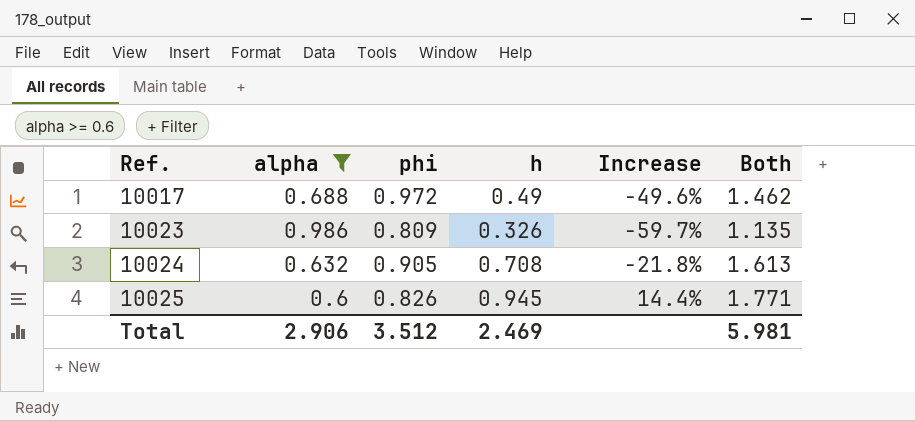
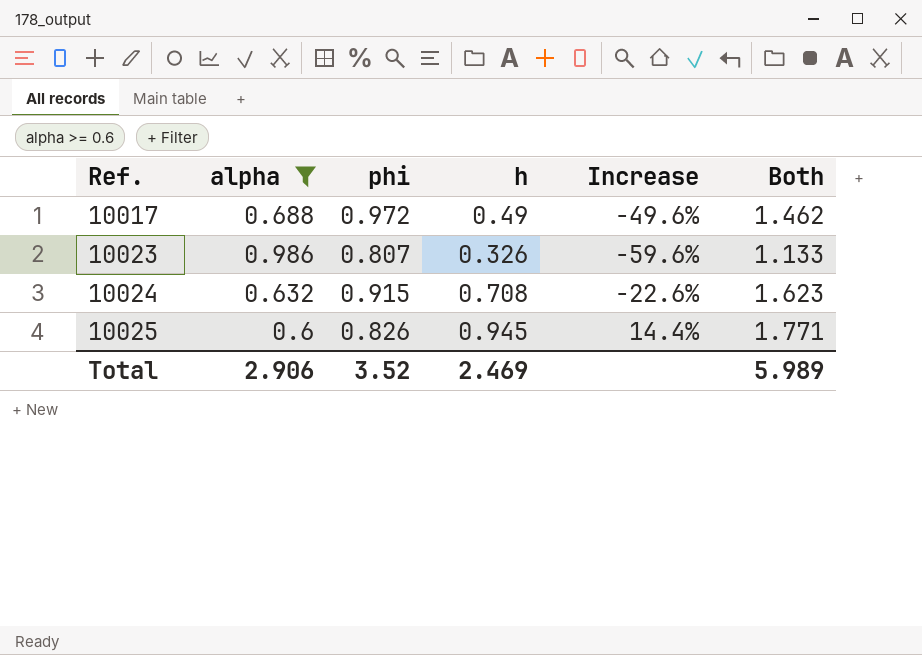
10023 | phi: 0.809 -> 0.807
10023 | Increase: -59.7% -> -59.6%
10023 | Both: 1.135 -> 1.133
10024 | phi: 0.905 -> 0.915
10024 | Increase: -21.8% -> -22.6%
10024 | Both: 1.613 -> 1.623
Total | phi: 3.512 -> 3.52
Total | Both: 5.981 -> 5.989

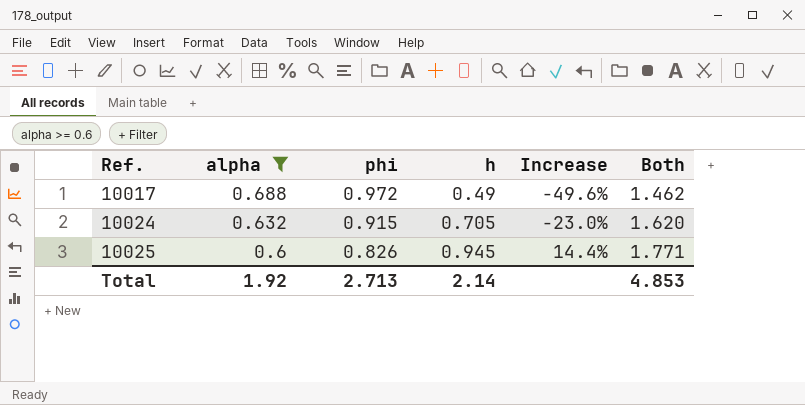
row 10023: 0.986 | 0.807 | 0.326 | -59.6% | 1.133 -> none
10024 | h: 0.708 -> 0.705
10024 | Increase: -22.6% -> -23.0%
10024 | Both: 1.623 -> 1.620
Total | alpha: 2.906 -> 1.92
Total | phi: 3.52 -> 2.713
Total | h: 2.469 -> 2.14
Total | Both: 5.989 -> 4.853

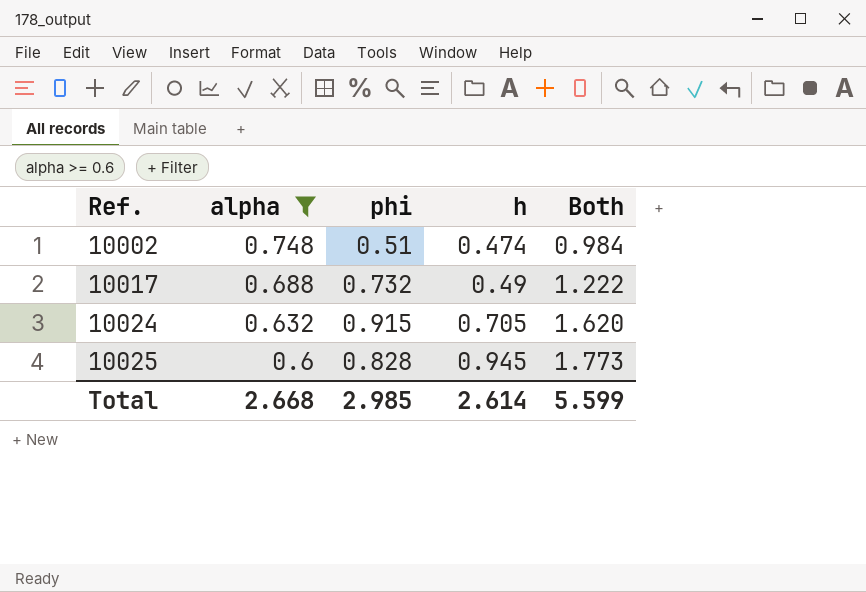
column Increase | formula: ([h] - [phi]) / [phi] -> none
row 10002: none -> 0.748 | 0.51 | 0.474 | 0.984
10017 | phi: 0.972 -> 0.732
10017 | Both: 1.462 -> 1.222
10025 | phi: 0.826 -> 0.828
10025 | Both: 1.771 -> 1.773
Total | alpha: 1.92 -> 2.668
Total | phi: 2.713 -> 2.985
Total | h: 2.14 -> 2.614
Total | Both: 4.853 -> 5.599

